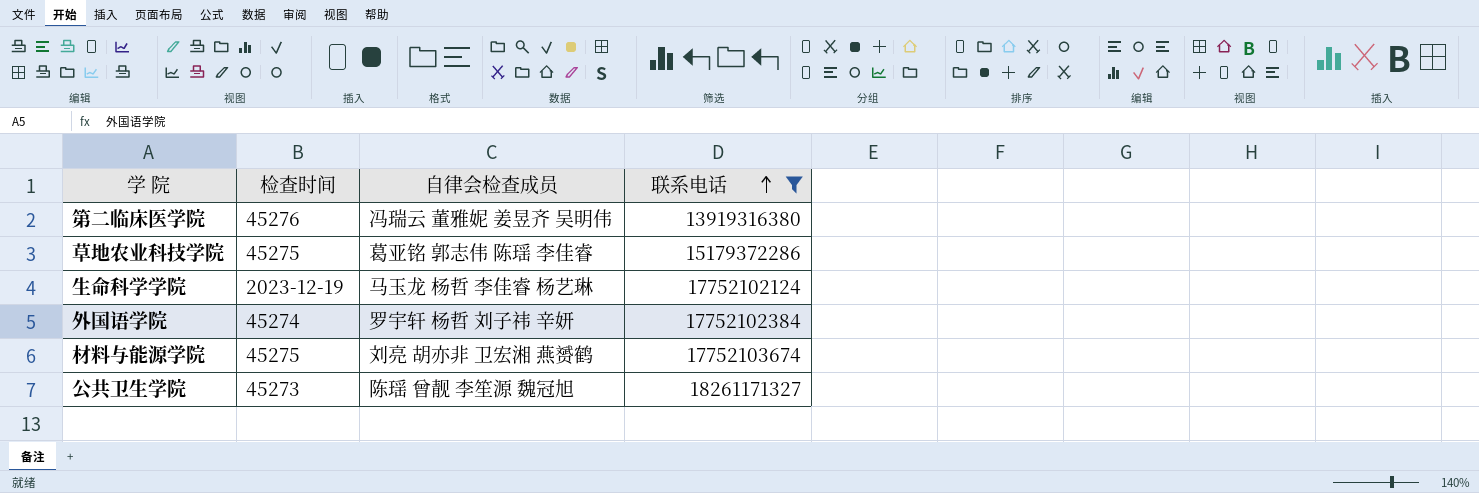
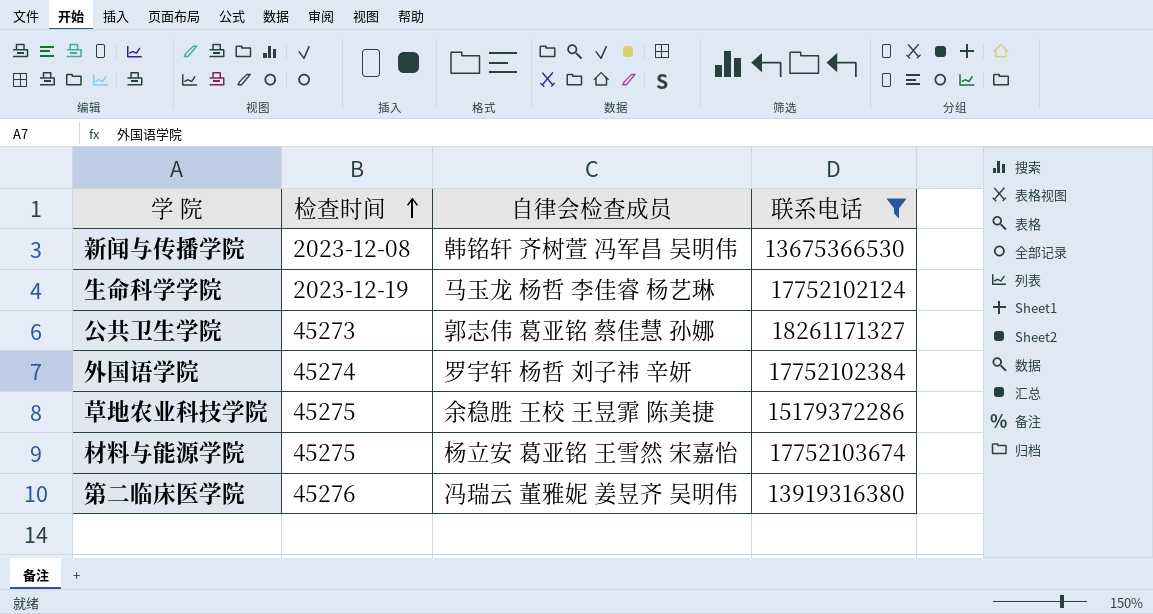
row order: 联系电话 ascending -> 检查时间 ascending
row 新闻与传播学院: none -> 2023-12-08 | 韩铭轩 齐树萱 冯军昌 吴明伟 | 13675366530
公共卫生学院 | 自律会检查成员: 陈瑶 曾靓 李笙源 魏冠旭 -> 郭志伟 葛亚铭 蔡佳慧 孙娜
草地农业科技学院 | 自律会检查成员: 葛亚铭 郭志伟 陈瑶 李佳睿 -> 余稳胜 王校 王昱霏 陈美捷
材料与能源学院 | 自律会检查成员: 刘亮 胡亦非 卫宏湘 燕赟鹤 -> 杨立安 葛亚铭 王雪然 宋嘉怡

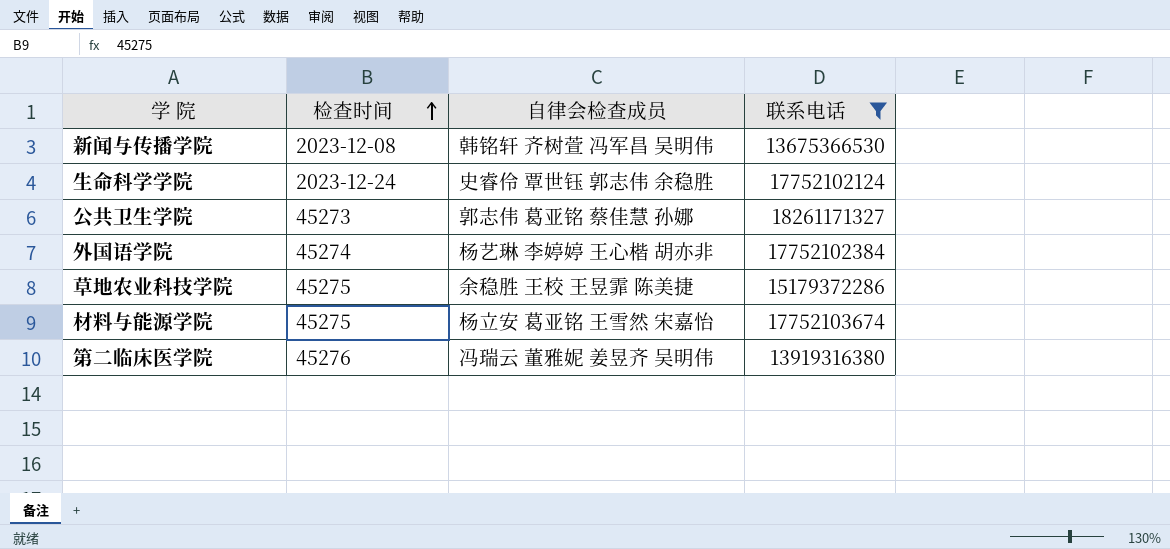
生命科学学院 | 检查时间: 2023-12-19 -> 2023-12-24
生命科学学院 | 自律会检查成员: 马玉龙 杨哲 李佳睿 杨艺琳 -> 史睿伶 覃世钰 郭志伟 余稳胜
外国语学院 | 自律会检查成员: 罗宇轩 杨哲 刘子祎 辛妍 -> 杨艺琳 李婷婷 王心楷 胡亦非

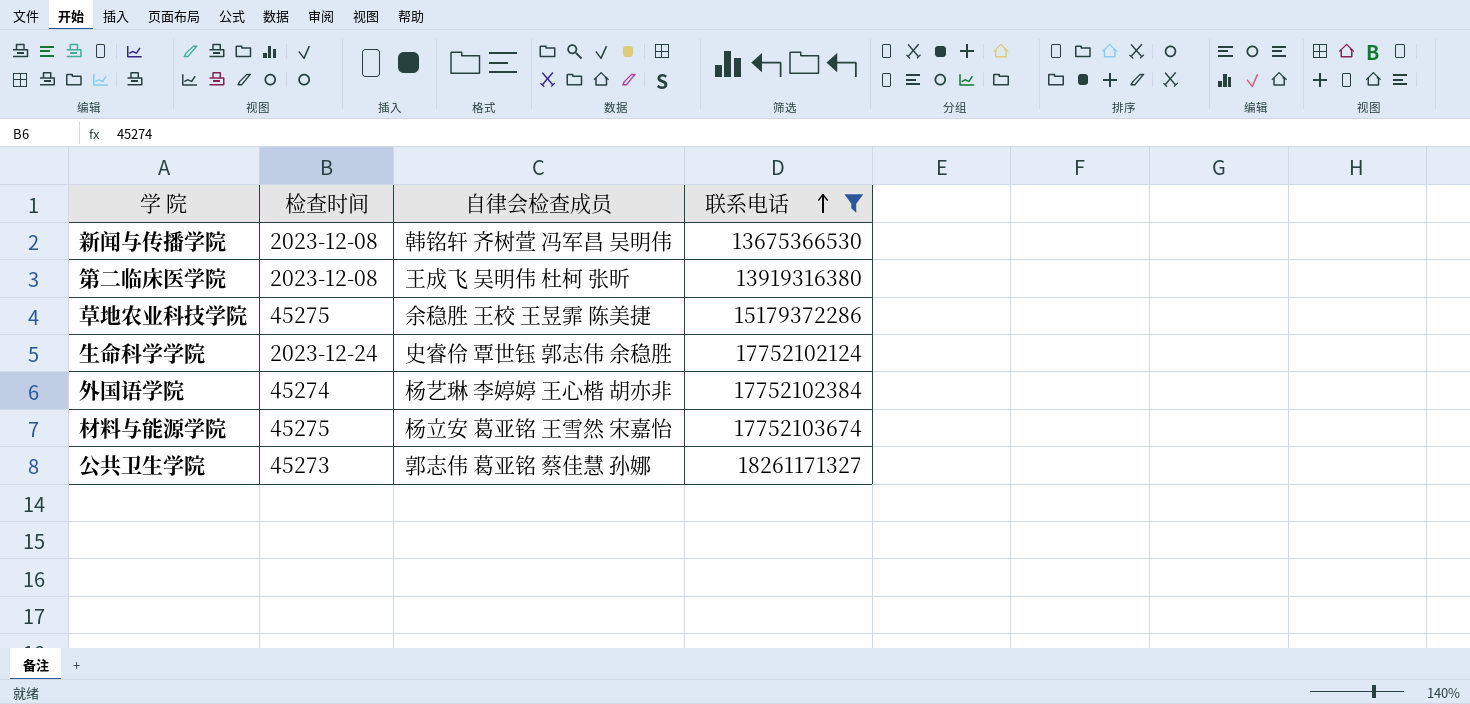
row order: 检查时间 ascending -> 联系电话 ascending
第二临床医学院 | 检查时间: 45276 -> 2023-12-08
第二临床医学院 | 自律会检查成员: 冯瑞云 董雅妮 姜昱齐 吴明伟 -> 王成飞 吴明伟 杜柯 张昕

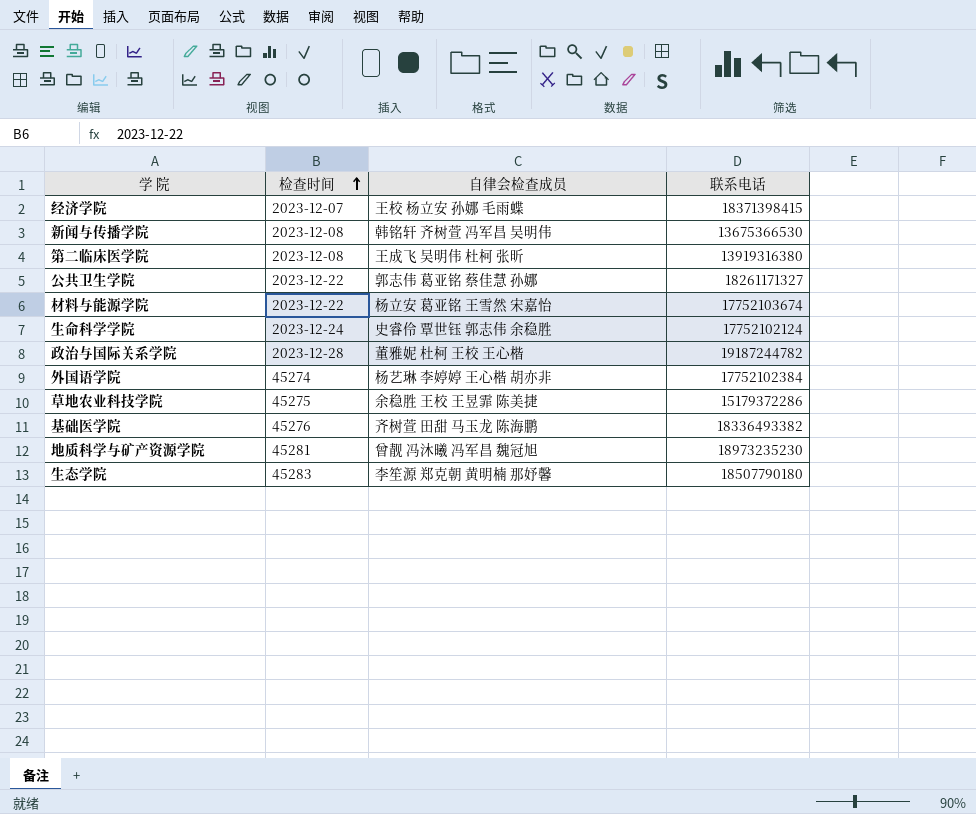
filter: 联系电话 <= 18261171327 -> none
row order: 联系电话 ascending -> 检查时间 ascending
公共卫生学院 | 检查时间: 45273 -> 2023-12-22
材料与能源学院 | 检查时间: 45275 -> 2023-12-22

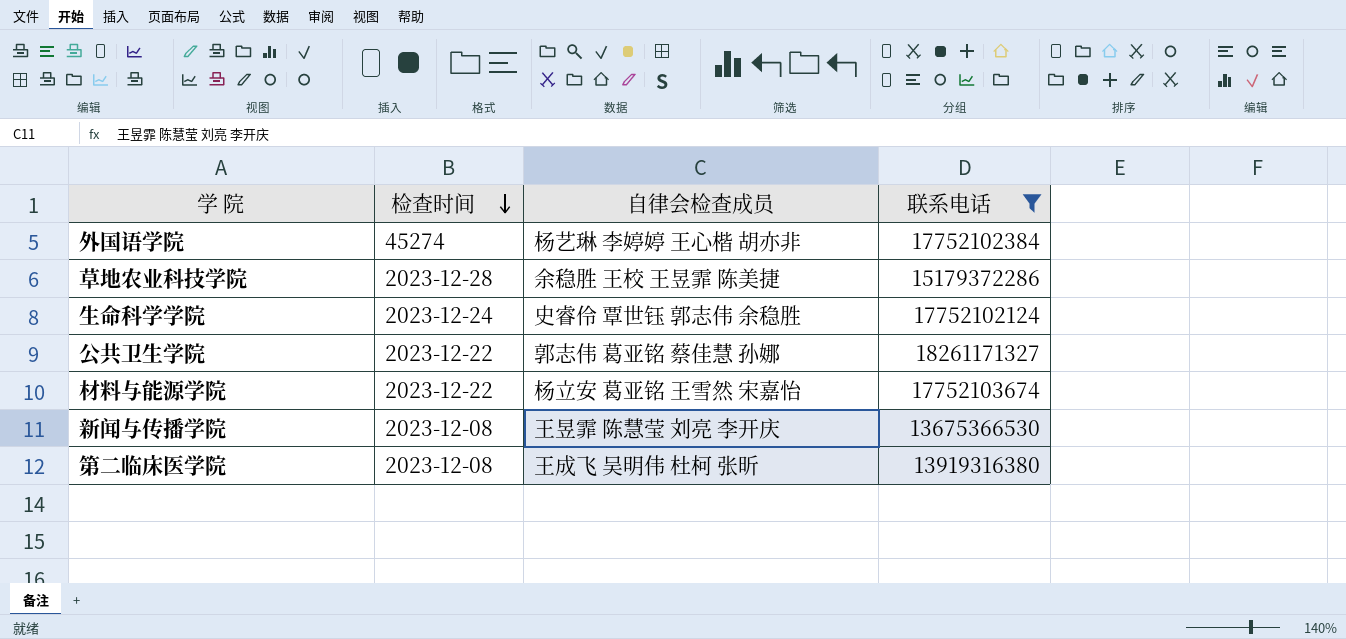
filter: none -> 联系电话 <= 18261171327
row order: 检查时间 ascending -> 检查时间 descending
草地农业科技学院 | 检查时间: 45275 -> 2023-12-28
新闻与传播学院 | 自律会检查成员: 韩铭轩 齐树萱 冯军昌 吴明伟 -> 王昱霏 陈慧莹 刘亮 李开庆

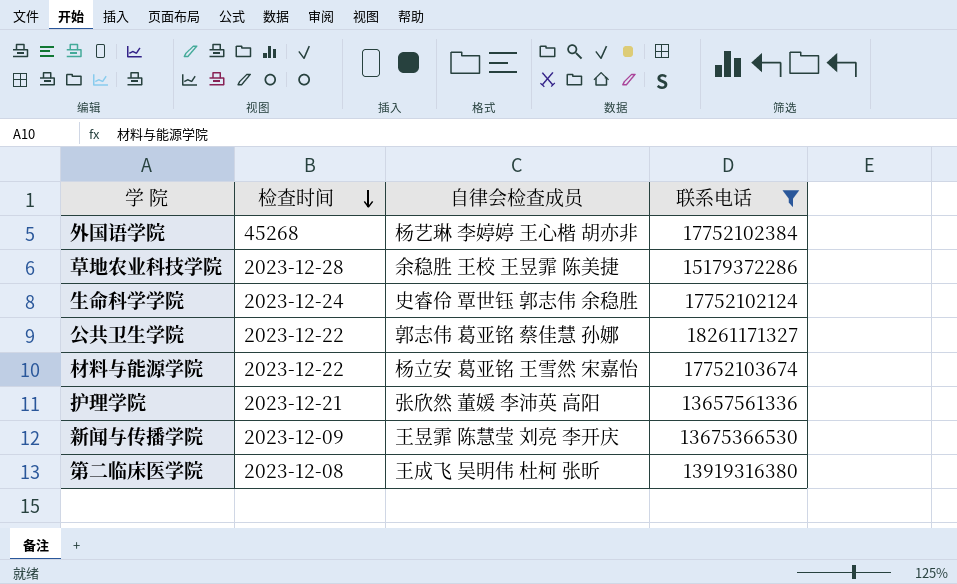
外国语学院 | 检查时间: 45274 -> 45268
row 护理学院: none -> 2023-12-21 | 张欣然 董媛 李沛英 高阳 | 13657561336
新闻与传播学院 | 检查时间: 2023-12-08 -> 2023-12-09

